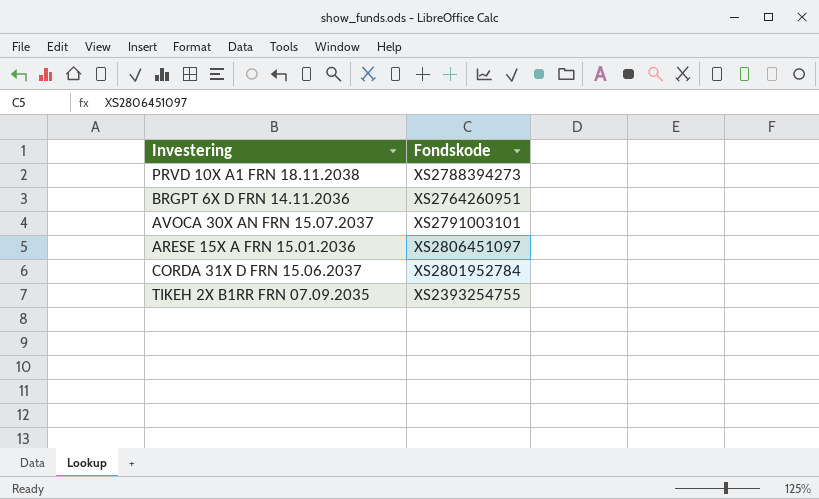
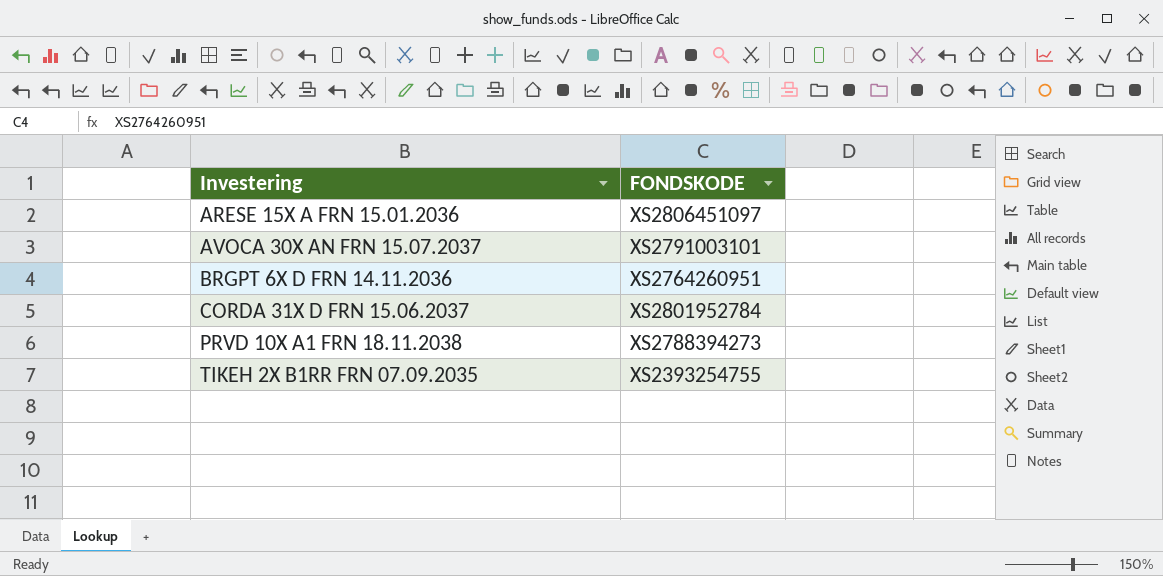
row order: none -> Investering ascending
column name: Fondskode -> FONDSKODE

